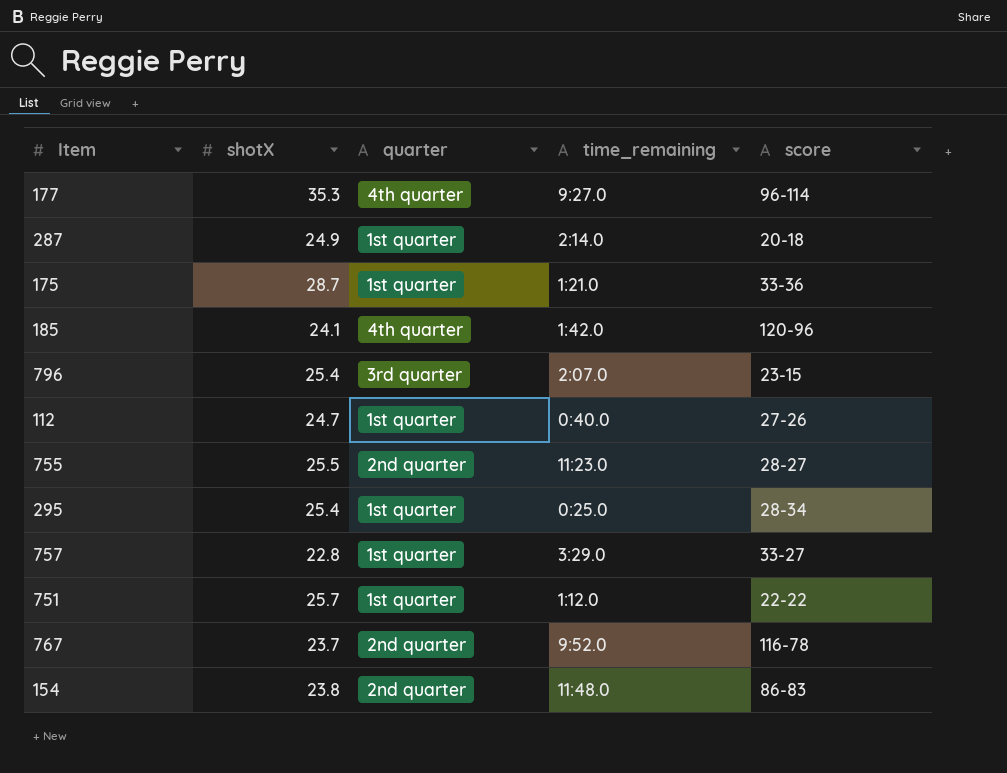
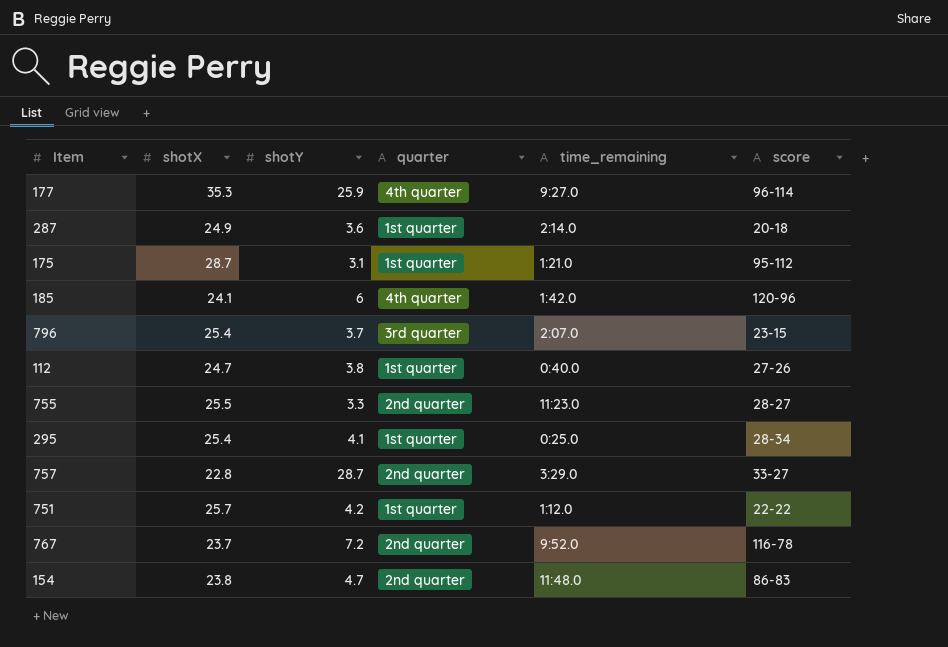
column shotY | position: none -> 3
175 | score: 33-36 -> 95-112
757 | quarter: 1st quarter -> 2nd quarter

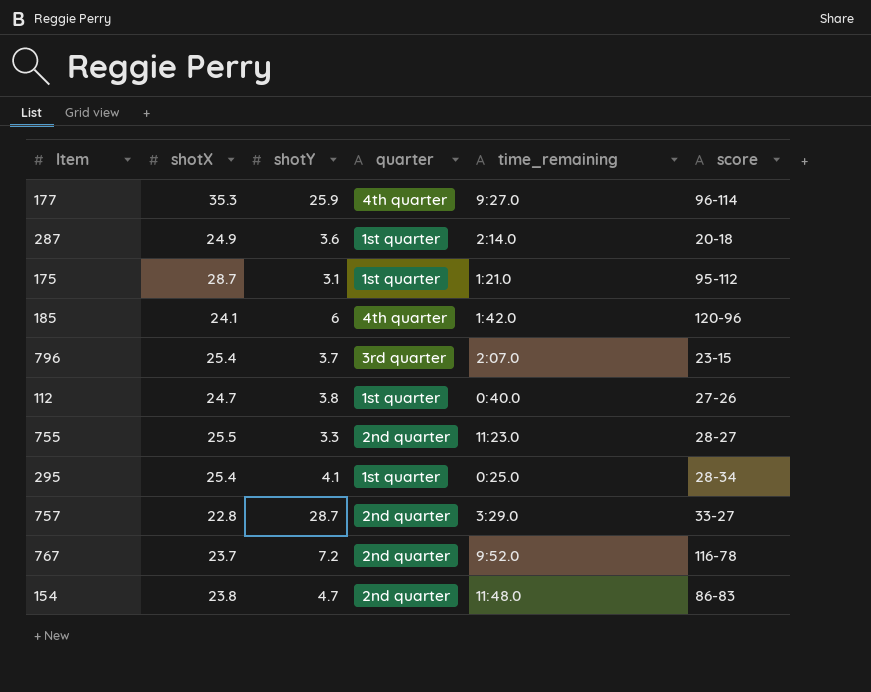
row 751: 25.7 | 4.2 | 1st quarter | 1:12.0 | 22-22 -> none

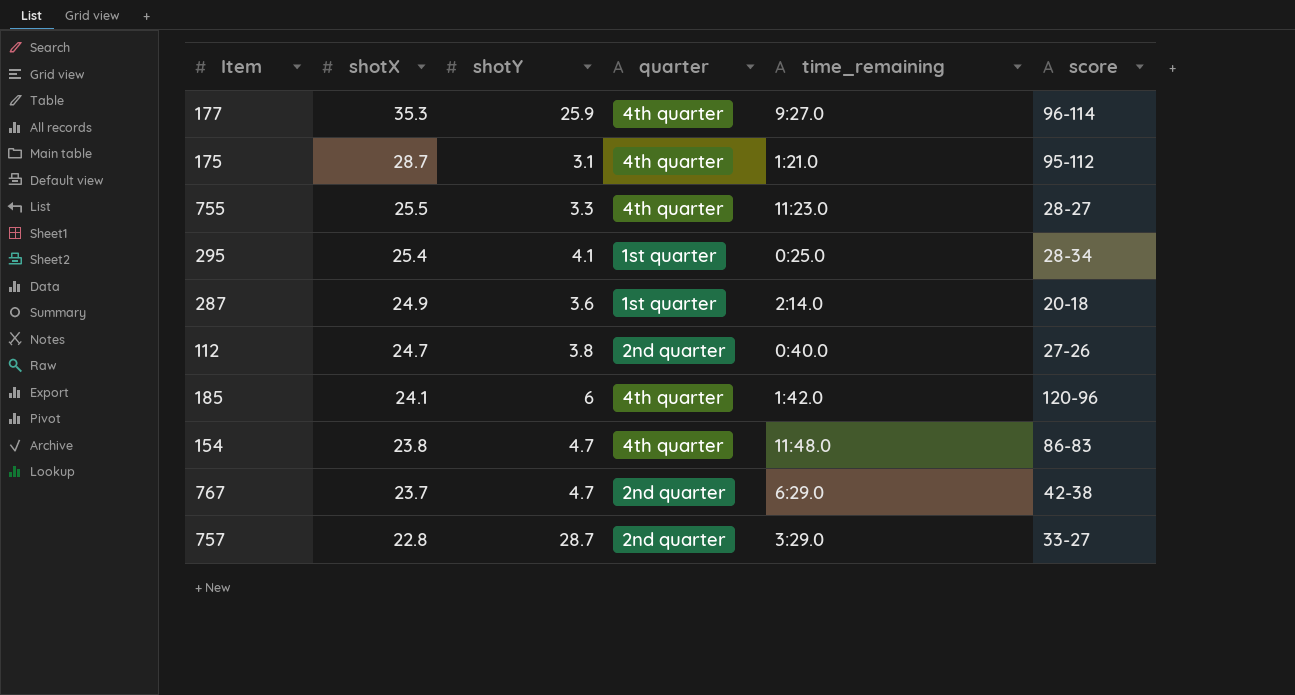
row order: none -> shotX descending
row 796: 25.4 | 3.7 | 3rd quarter | 2:07.0 | 23-15 -> none
175 | quarter: 1st quarter -> 4th quarter
755 | quarter: 2nd quarter -> 4th quarter
112 | quarter: 1st quarter -> 2nd quarter
154 | quarter: 2nd quarter -> 4th quarter
767 | shotY: 7.2 -> 4.7
767 | time_remaining: 9:52.0 -> 6:29.0
767 | score: 116-78 -> 42-38

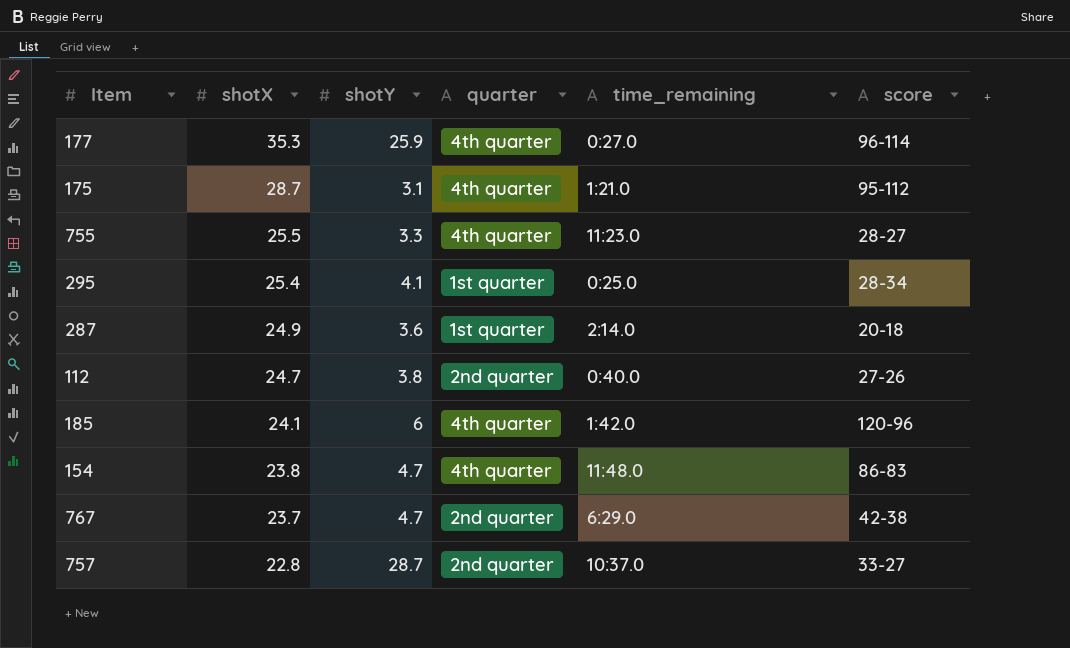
177 | time_remaining: 9:27.0 -> 0:27.0
757 | time_remaining: 3:29.0 -> 10:37.0

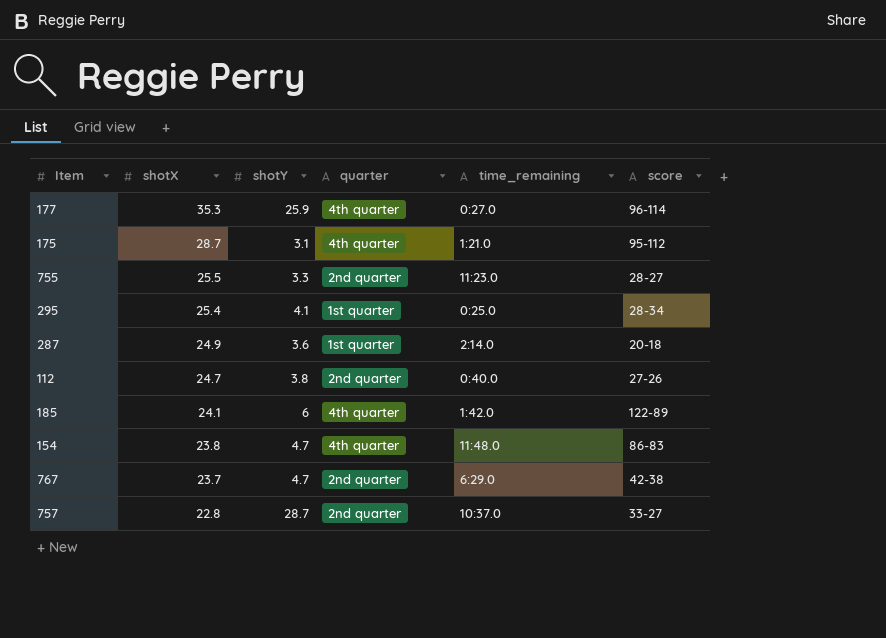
755 | quarter: 4th quarter -> 2nd quarter
185 | score: 120-96 -> 122-89

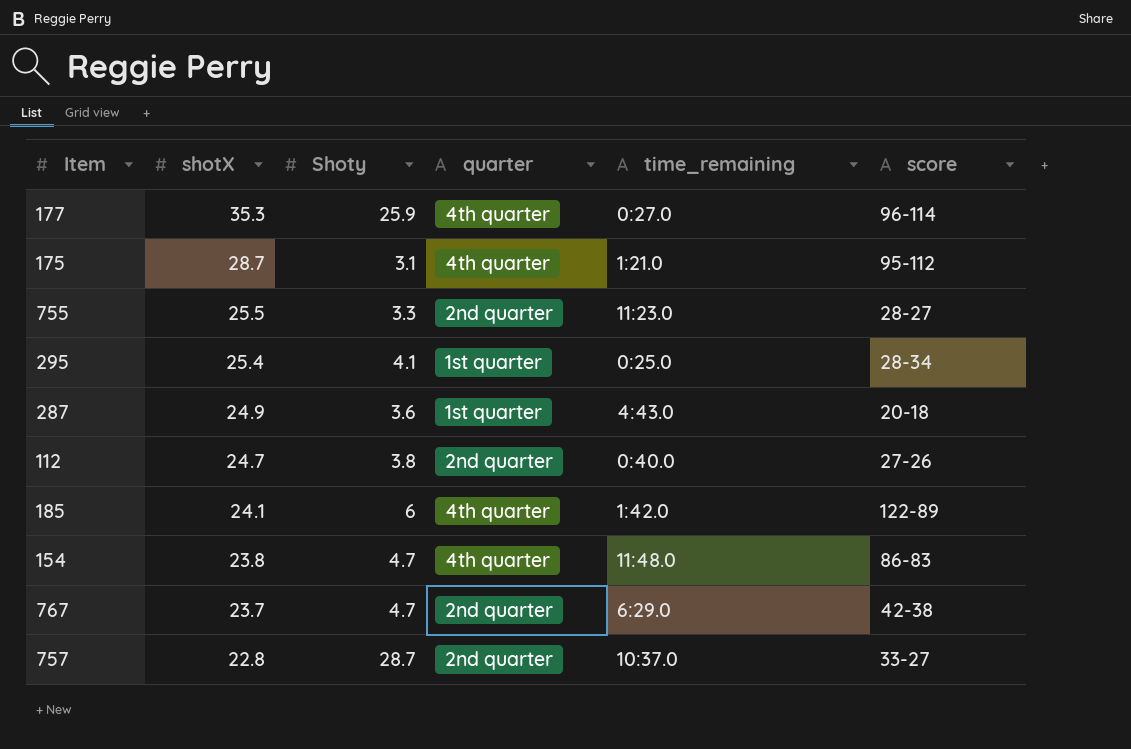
column name: shotY -> Shoty
287 | time_remaining: 2:14.0 -> 4:43.0

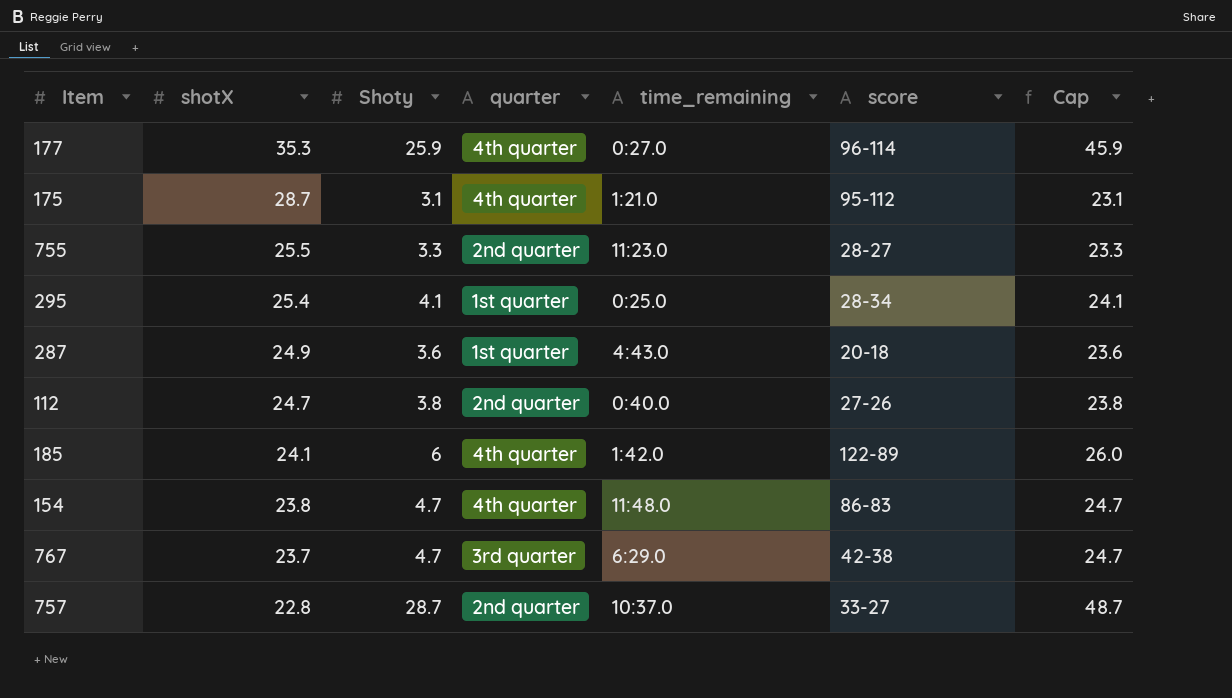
column Cap | formula: none -> [Shoty] + 20
767 | quarter: 2nd quarter -> 3rd quarter

